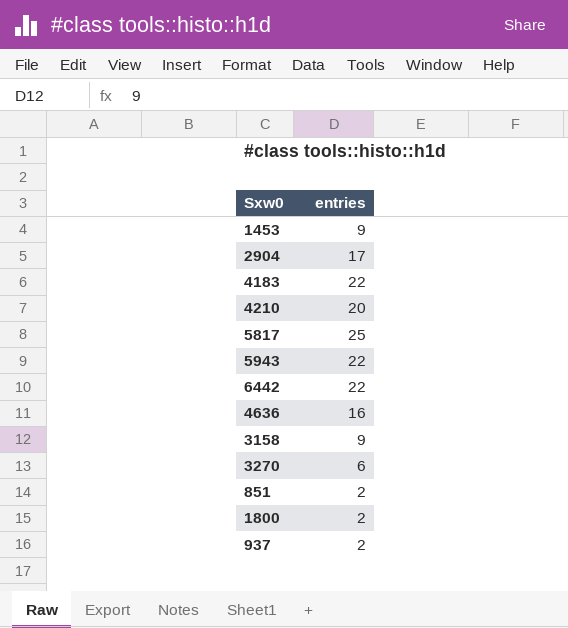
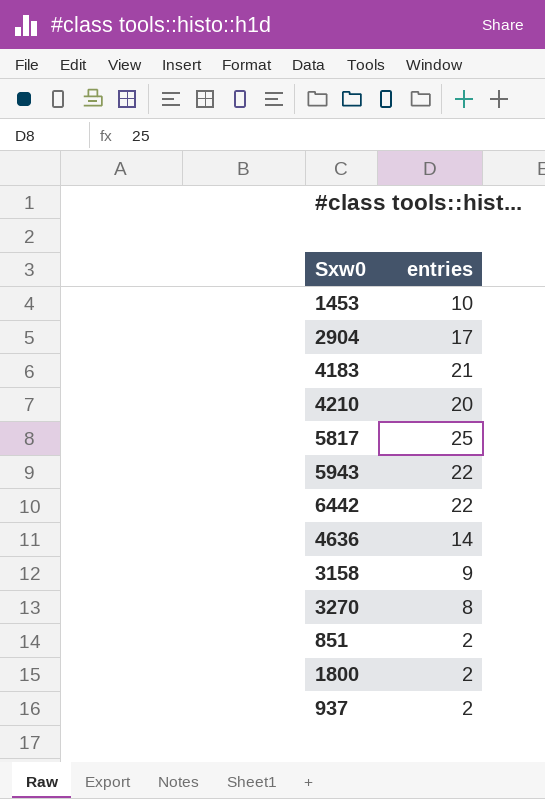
1453 | entries: 9 -> 10
4183 | entries: 22 -> 21
4636 | entries: 16 -> 14
3270 | entries: 6 -> 8

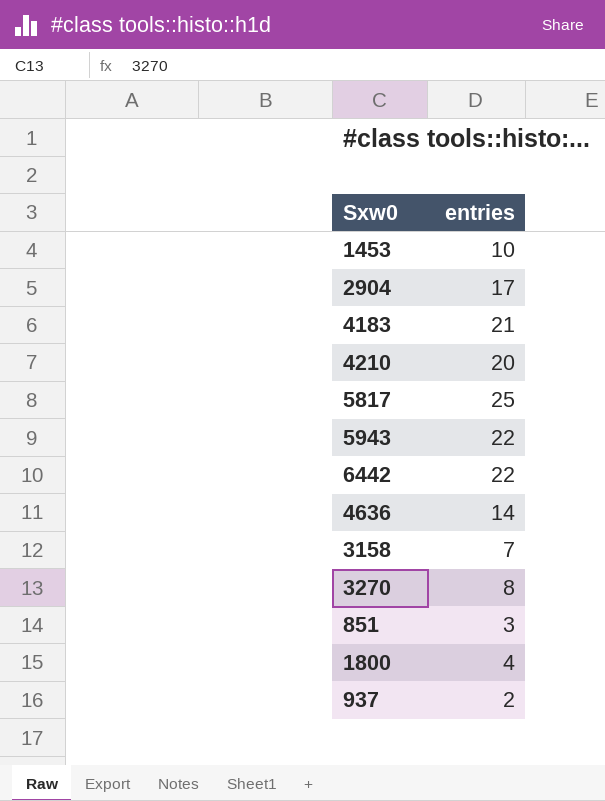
3158 | entries: 9 -> 7
851 | entries: 2 -> 3
1800 | entries: 2 -> 4

